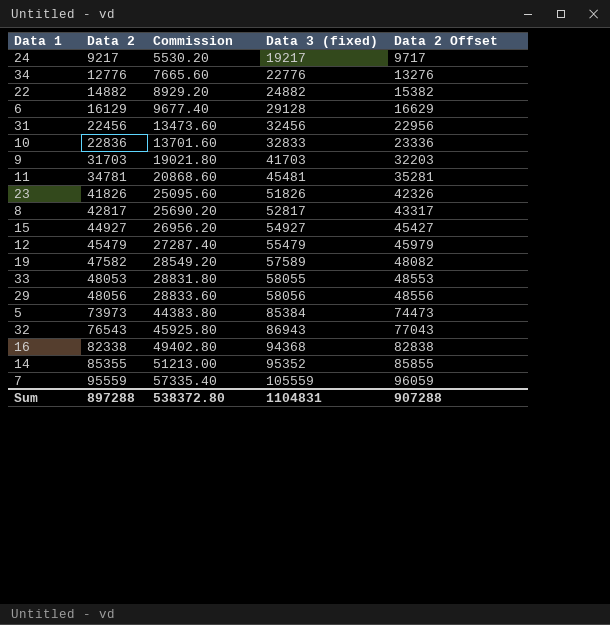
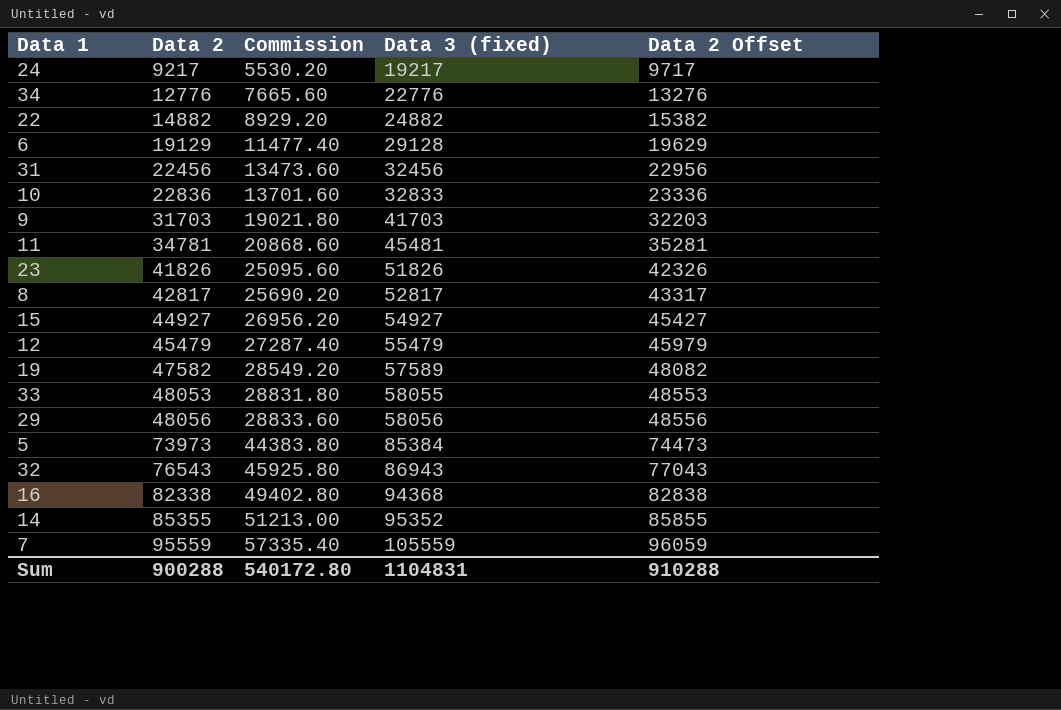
6 | Data 2: 16129 -> 19129
6 | Commission: 9677.40 -> 11477.40
6 | Data 2 Offset: 16629 -> 19629
Sum | Data 2: 897288 -> 900288
Sum | Commission: 538372.80 -> 540172.80
Sum | Data 2 Offset: 907288 -> 910288

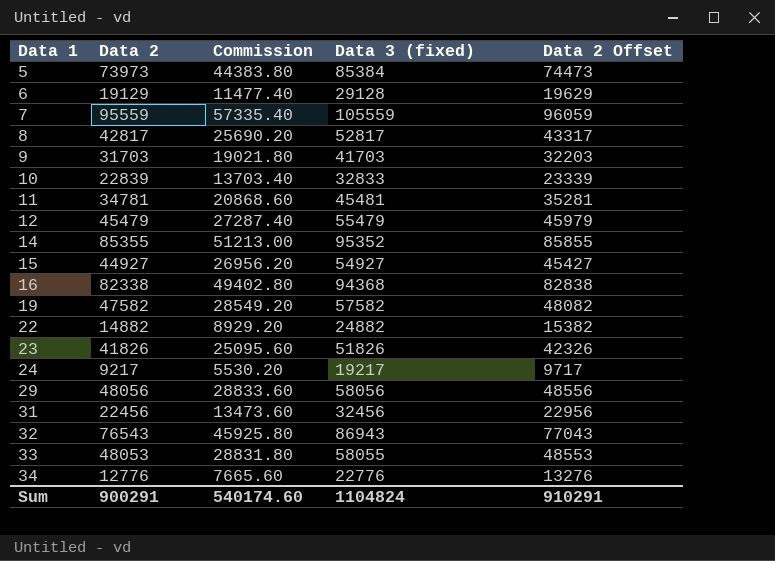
row order: Data 2 ascending -> Data 1 ascending
10 | Data 2: 22836 -> 22839
10 | Commission: 13701.60 -> 13703.40
10 | Data 2 Offset: 23336 -> 23339
19 | Data 3 (fixed): 57589 -> 57582
Sum | Data 2: 900288 -> 900291
Sum | Commission: 540172.80 -> 540174.60
Sum | Data 3 (fixed): 1104831 -> 1104824
Sum | Data 2 Offset: 910288 -> 910291

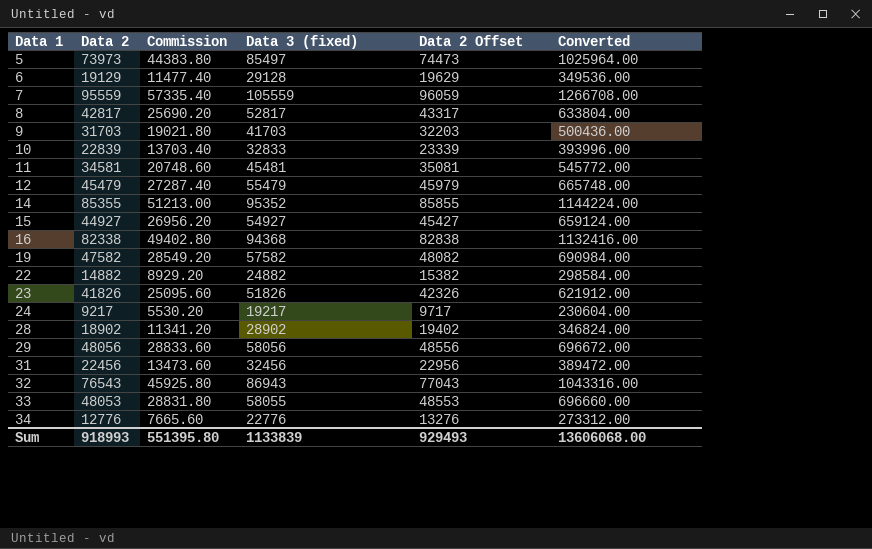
column Converted | formula: none -> [Data 3 (fixed)] * 12
5 | Data 3 (fixed): 85384 -> 85497
11 | Data 2: 34781 -> 34581
11 | Commission: 20868.60 -> 20748.60
11 | Data 2 Offset: 35281 -> 35081
row 28: none -> 18902 | 11341.20 | 28902 | 19402 | 346824.00
Sum | Data 2: 900291 -> 918993
Sum | Commission: 540174.60 -> 551395.80
Sum | Data 3 (fixed): 1104824 -> 1133839
Sum | Data 2 Offset: 910291 -> 929493

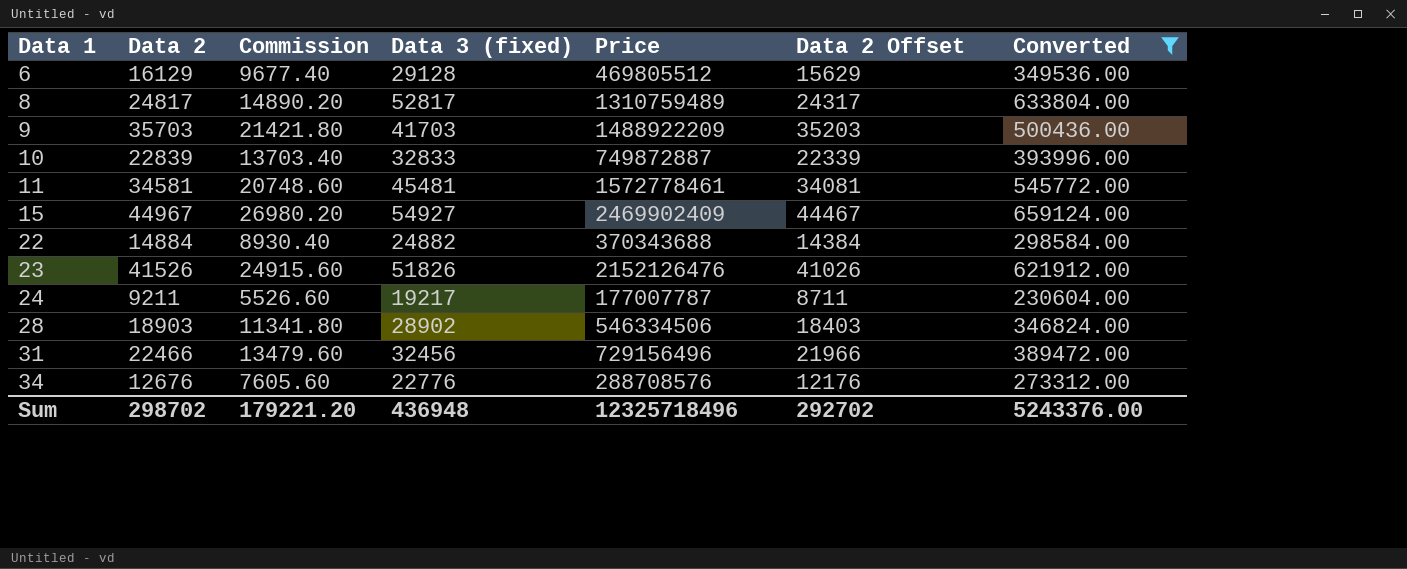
filter: none -> Converted <= 659124.00
column Price | formula: none -> [Data 2] * [Data 3 (fixed)]
column Data 2 Offset | formula: [Data 2] + 500 -> [Data 2] - 500
6 | Data 2: 19129 -> 16129
6 | Commission: 11477.40 -> 9677.40
8 | Data 2: 42817 -> 24817
8 | Commission: 25690.20 -> 14890.20
9 | Data 2: 31703 -> 35703
9 | Commission: 19021.80 -> 21421.80
15 | Data 2: 44927 -> 44967
15 | Commission: 26956.20 -> 26980.20
22 | Data 2: 14882 -> 14884
22 | Commission: 8929.20 -> 8930.40
23 | Data 2: 41826 -> 41526
23 | Commission: 25095.60 -> 24915.60
24 | Data 2: 9217 -> 9211
24 | Commission: 5530.20 -> 5526.60
28 | Data 2: 18902 -> 18903
28 | Commission: 11341.20 -> 11341.80
31 | Data 2: 22456 -> 22466
31 | Commission: 13473.60 -> 13479.60
34 | Data 2: 12776 -> 12676
34 | Commission: 7665.60 -> 7605.60
Sum | Data 2: 918993 -> 298702
Sum | Commission: 551395.80 -> 179221.20
Sum | Data 3 (fixed): 1133839 -> 436948
Sum | Data 2 Offset: 929493 -> 292702
Sum | Converted: 13606068.00 -> 5243376.00

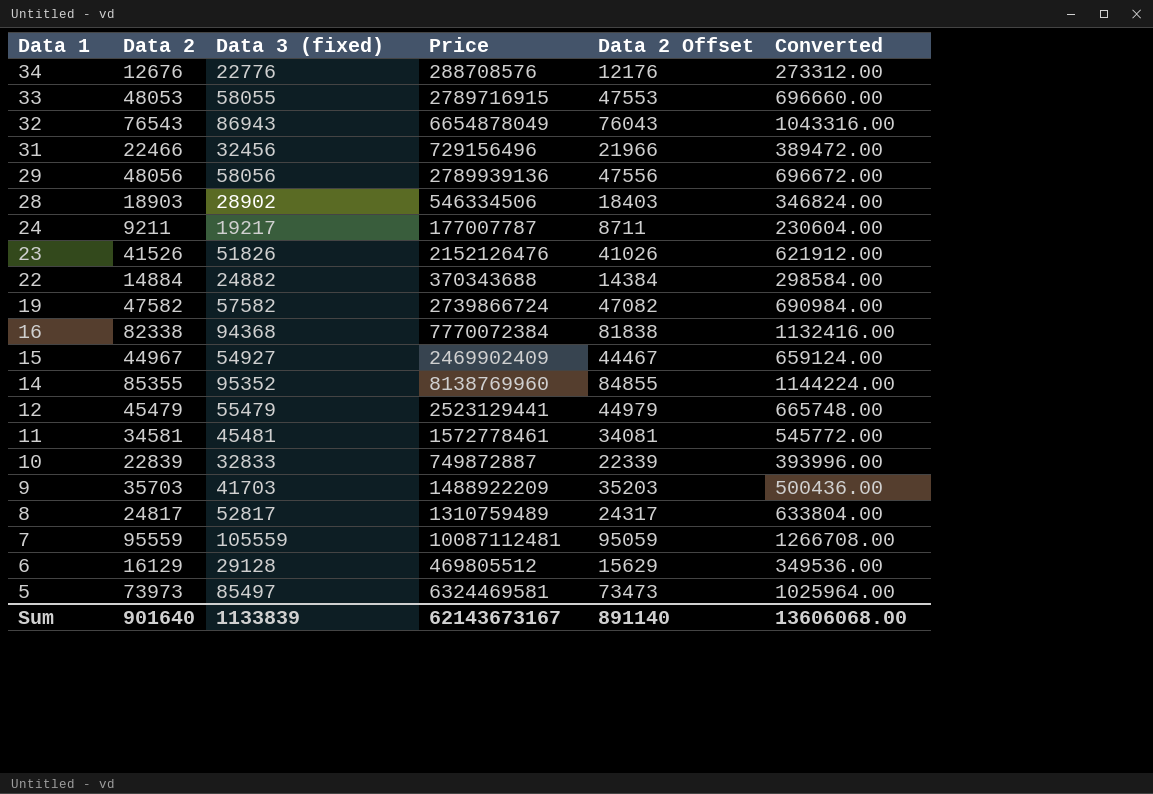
filter: Converted <= 659124.00 -> none
row order: Data 1 ascending -> Data 1 descending
column Commission | formula: [Data 2] * 0.6 -> none
Sum | Data 2: 298702 -> 901640
Sum | Data 3 (fixed): 436948 -> 1133839
Sum | Price: 12325718496 -> 62143673167
Sum | Data 2 Offset: 292702 -> 891140
Sum | Converted: 5243376.00 -> 13606068.00

